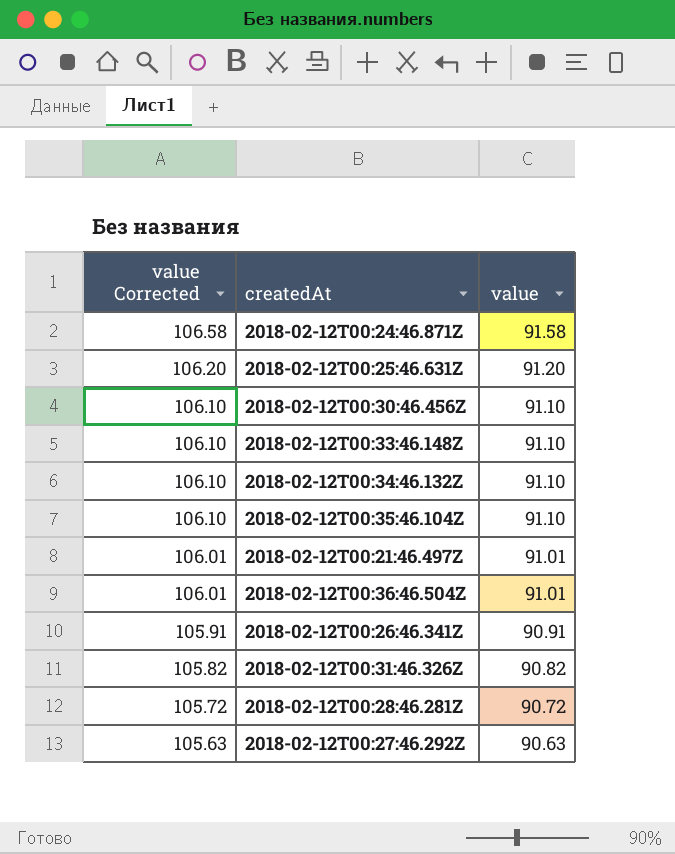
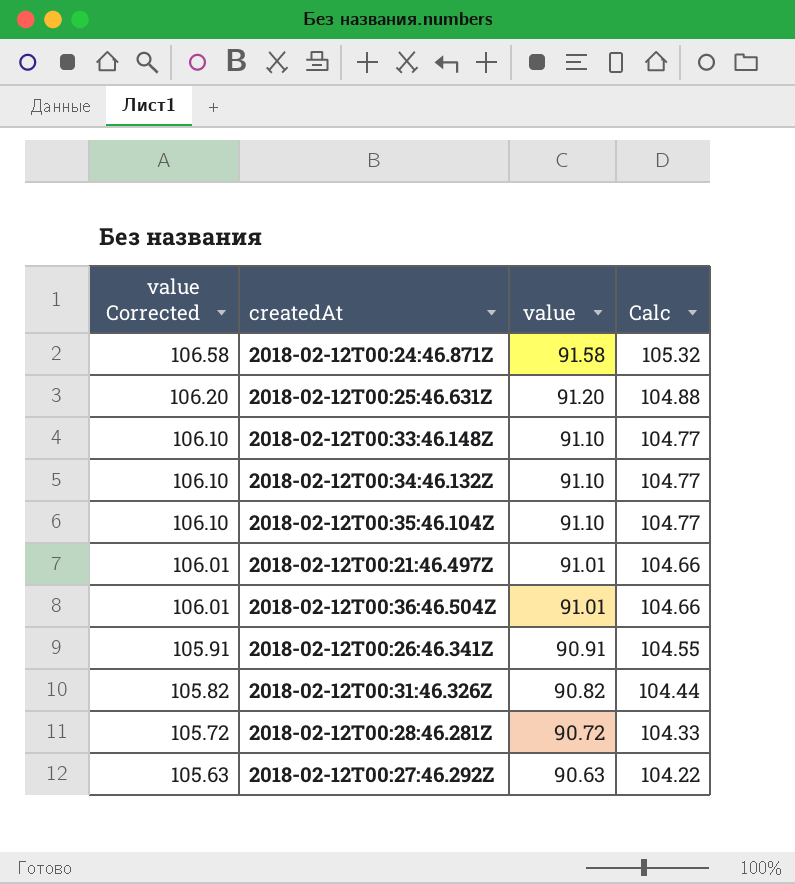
column Calc | formula: none -> [value] * 1.15
row 2018-02-12T00:30:46.456Z: 106.10 | 91.10 -> none

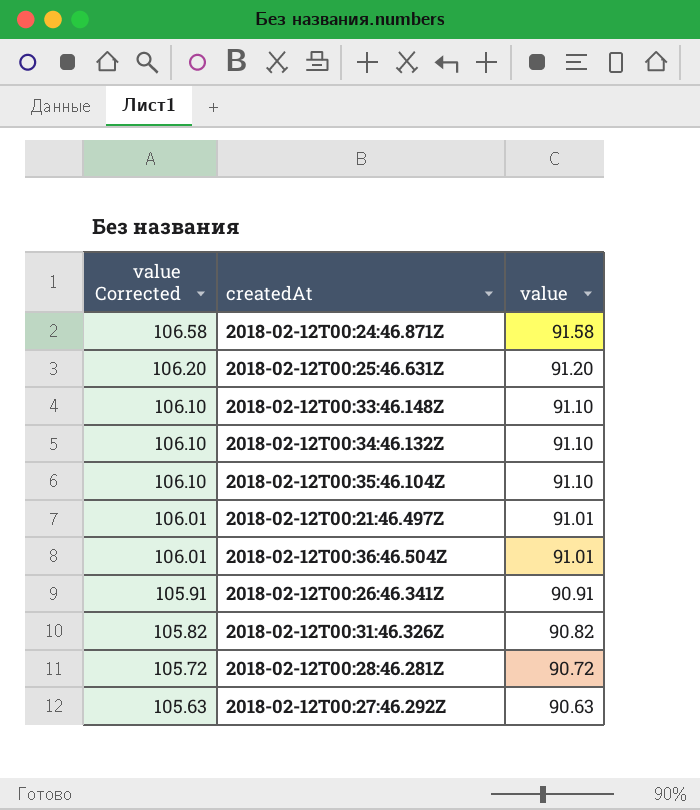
column Calc | formula: [value] * 1.15 -> none

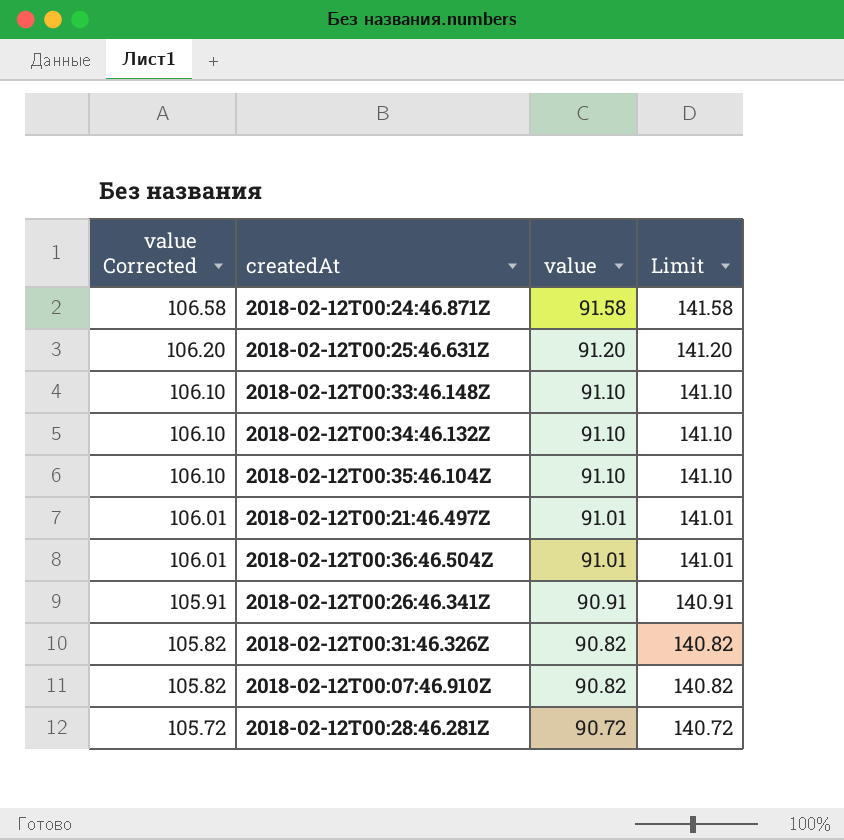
column Limit | formula: none -> [value] + 50
row 2018-02-12T00:27:46.292Z: 105.63 | 90.63 -> none
row 2018-02-12T00:07:46.910Z: none -> 105.82 | 90.82 | 140.82

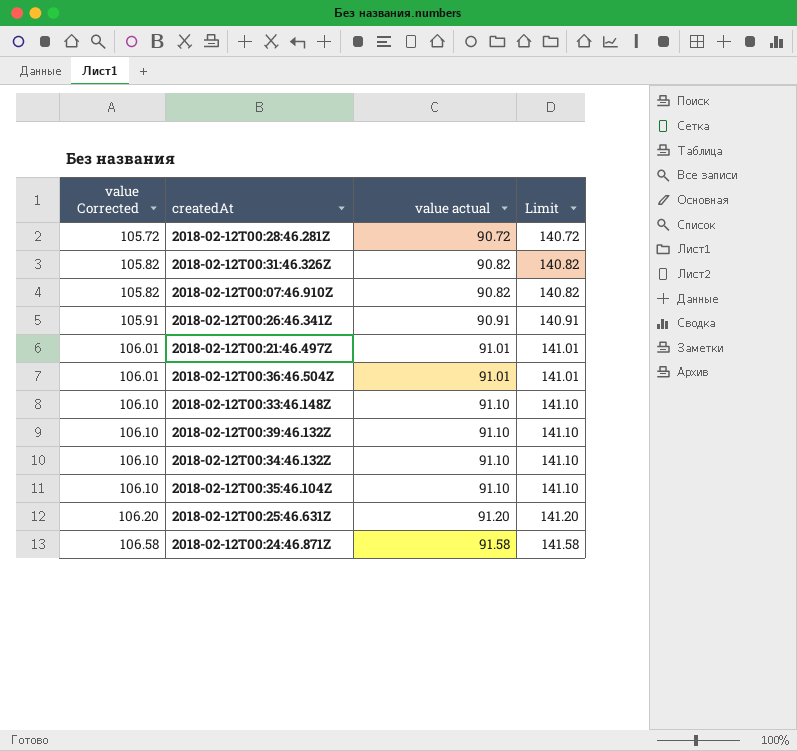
row order: value Corrected descending -> value Corrected ascending
column name: value -> value actual
row 2018-02-12T00:39:46.132Z: none -> 106.10 | 91.10 | 141.10

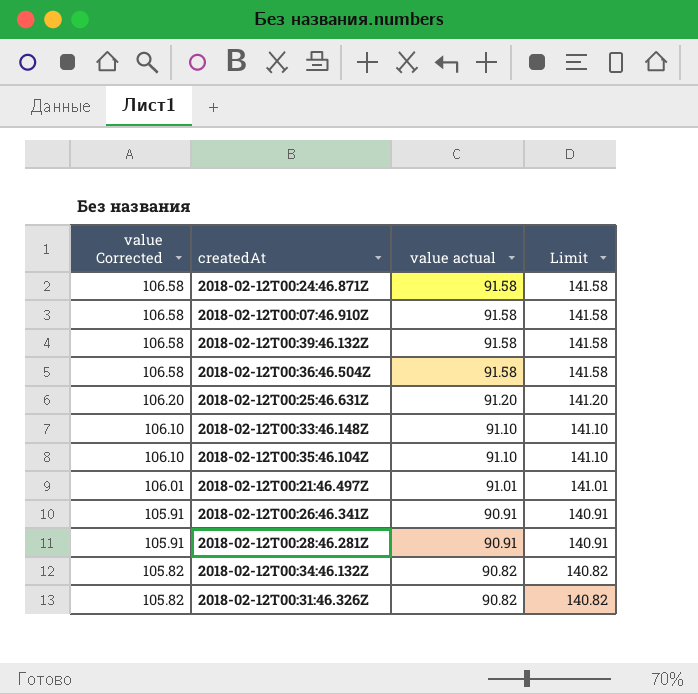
row order: value Corrected ascending -> value Corrected descending
2018-02-12T00:07:46.910Z | value Corrected: 105.82 -> 106.58
2018-02-12T00:07:46.910Z | value actual: 90.82 -> 91.58
2018-02-12T00:07:46.910Z | Limit: 140.82 -> 141.58
2018-02-12T00:39:46.132Z | value Corrected: 106.10 -> 106.58
2018-02-12T00:39:46.132Z | value actual: 91.10 -> 91.58
2018-02-12T00:39:46.132Z | Limit: 141.10 -> 141.58
2018-02-12T00:36:46.504Z | value Corrected: 106.01 -> 106.58
2018-02-12T00:36:46.504Z | value actual: 91.01 -> 91.58
2018-02-12T00:36:46.504Z | Limit: 141.01 -> 141.58
2018-02-12T00:28:46.281Z | value Corrected: 105.72 -> 105.91
2018-02-12T00:28:46.281Z | value actual: 90.72 -> 90.91
2018-02-12T00:28:46.281Z | Limit: 140.72 -> 140.91
2018-02-12T00:34:46.132Z | value Corrected: 106.10 -> 105.82
2018-02-12T00:34:46.132Z | value actual: 91.10 -> 90.82
2018-02-12T00:34:46.132Z | Limit: 141.10 -> 140.82

